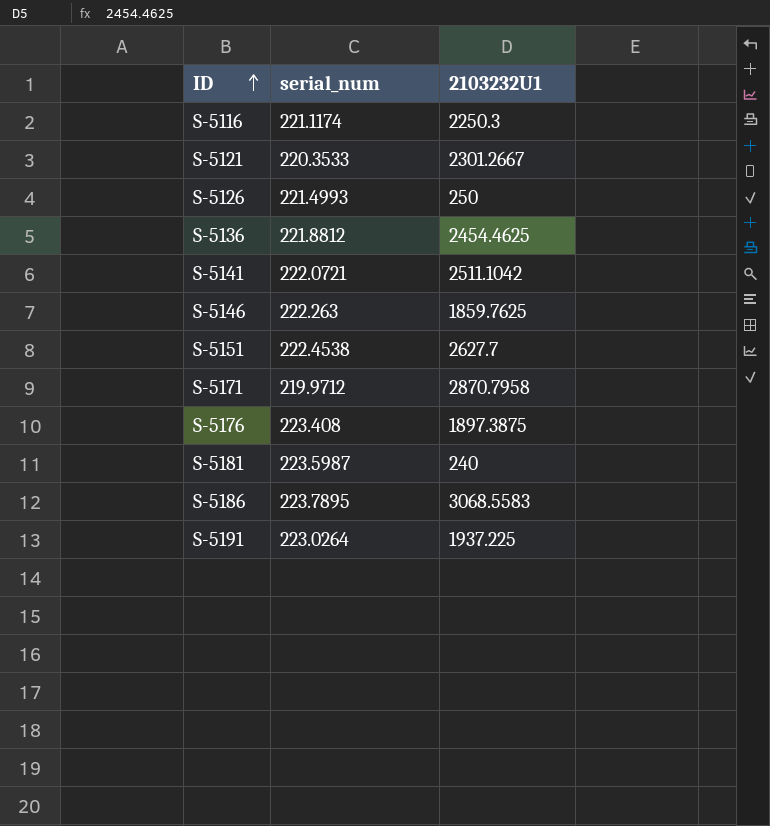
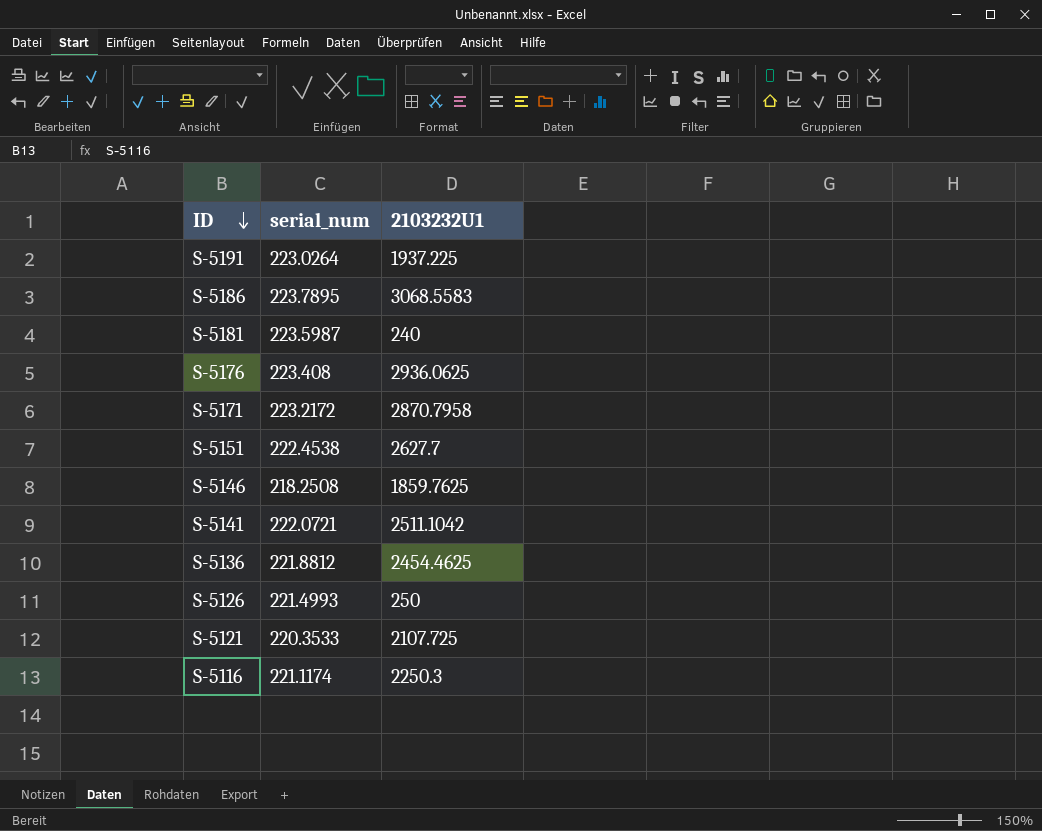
row order: ID ascending -> ID descending
S-5176 | 2103232U1: 1897.3875 -> 2936.0625
S-5171 | serial_num: 219.9712 -> 223.2172
S-5146 | serial_num: 222.263 -> 218.2508
S-5121 | 2103232U1: 2301.2667 -> 2107.725

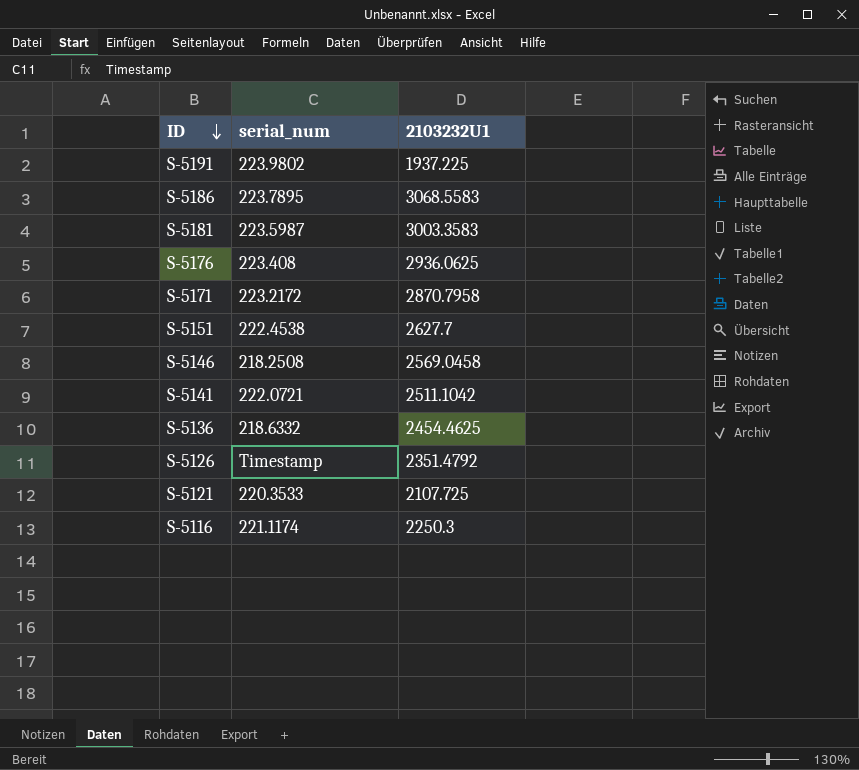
S-5191 | serial_num: 223.0264 -> 223.9802
S-5181 | 2103232U1: 240 -> 3003.3583
S-5146 | 2103232U1: 1859.7625 -> 2569.0458
S-5136 | serial_num: 221.8812 -> 218.6332
S-5126 | serial_num: 221.4993 -> Timestamp
S-5126 | 2103232U1: 250 -> 2351.4792

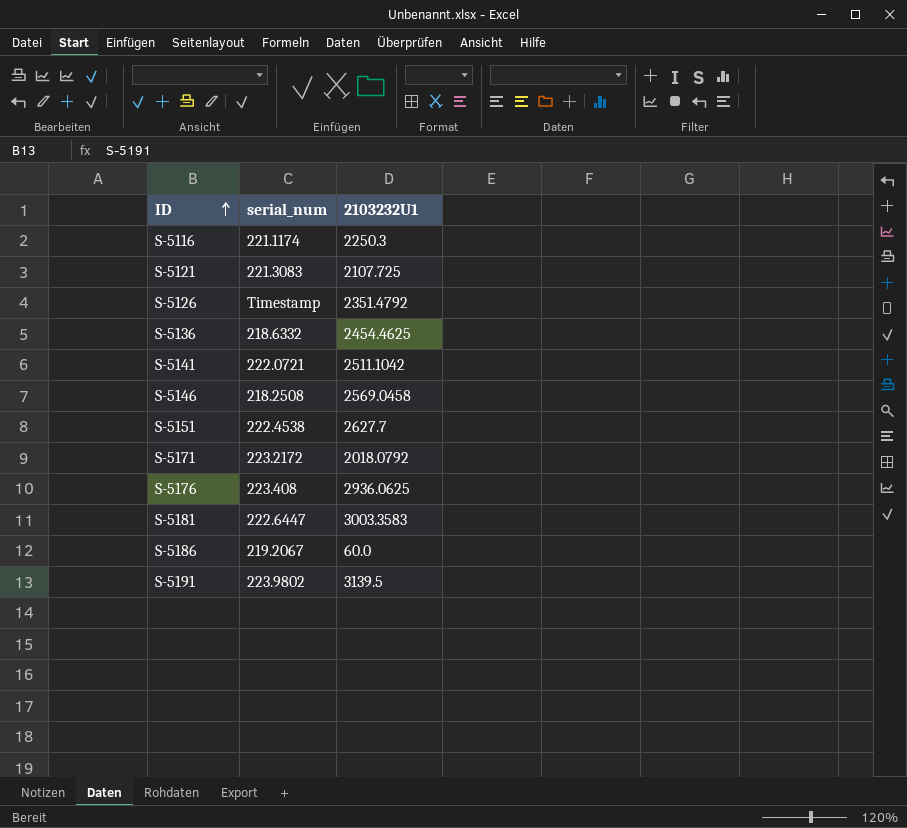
row order: ID descending -> ID ascending
S-5121 | serial_num: 220.3533 -> 221.3083
S-5171 | 2103232U1: 2870.7958 -> 2018.0792
S-5181 | serial_num: 223.5987 -> 222.6447
S-5186 | serial_num: 223.7895 -> 219.2067
S-5186 | 2103232U1: 3068.5583 -> 60.0
S-5191 | 2103232U1: 1937.225 -> 3139.5

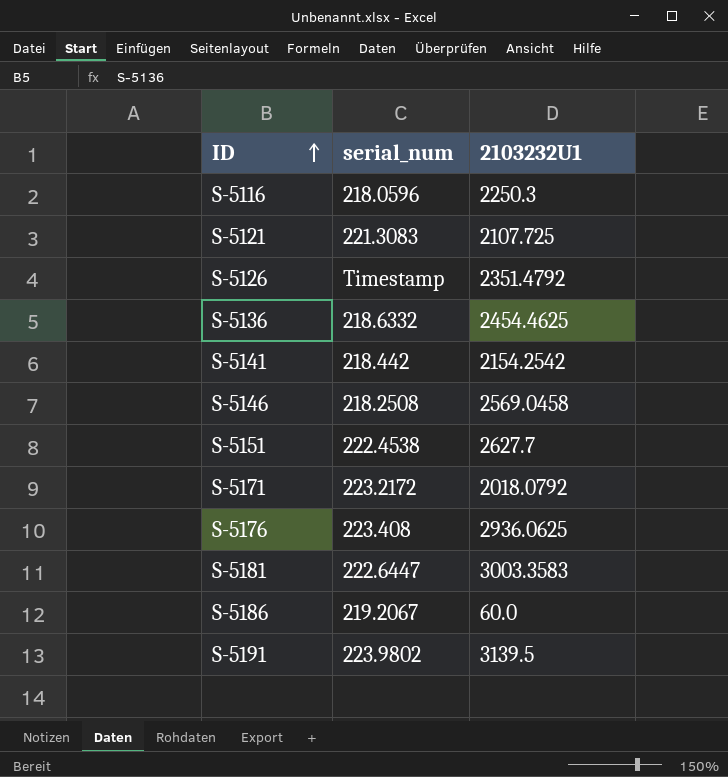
S-5116 | serial_num: 221.1174 -> 218.0596
S-5141 | serial_num: 222.0721 -> 218.442
S-5141 | 2103232U1: 2511.1042 -> 2154.2542

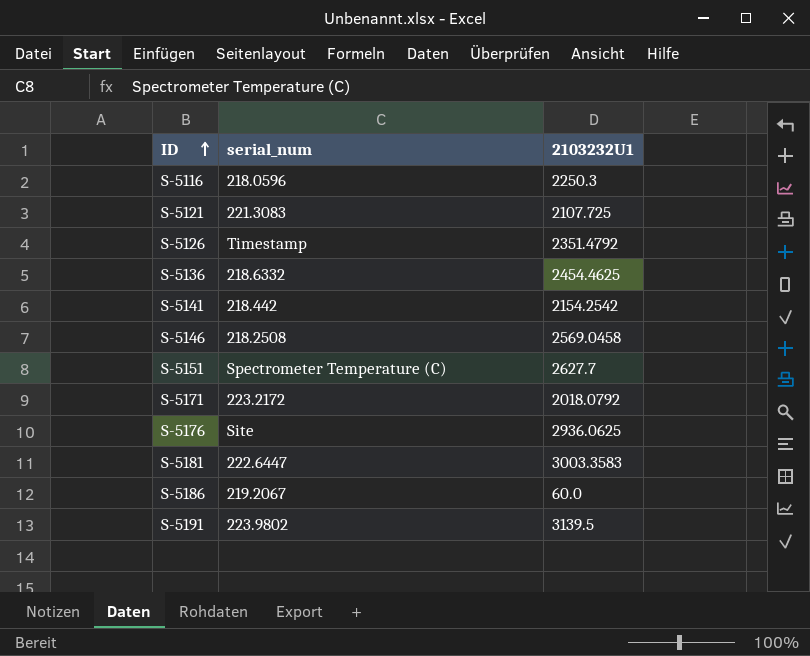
S-5151 | serial_num: 222.4538 -> Spectrometer Temperature (C)
S-5176 | serial_num: 223.408 -> Site

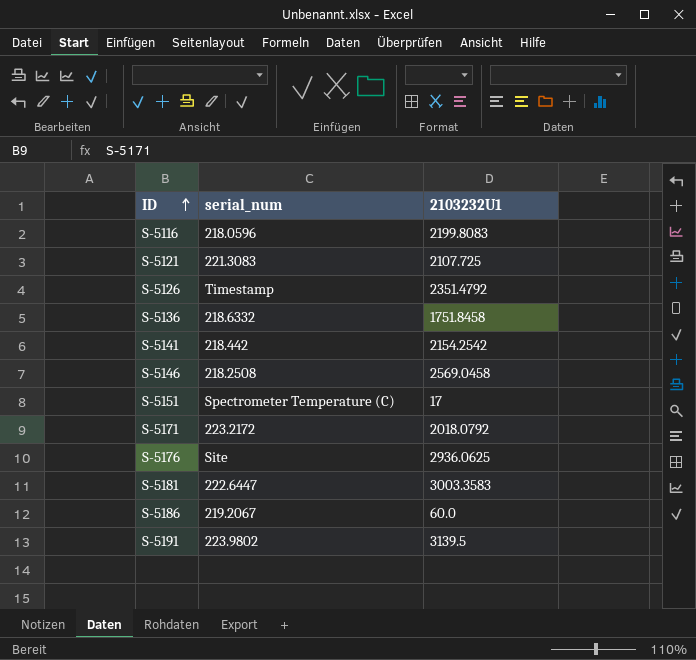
S-5116 | 2103232U1: 2250.3 -> 2199.8083
S-5136 | 2103232U1: 2454.4625 -> 1751.8458
S-5151 | 2103232U1: 2627.7 -> 17

